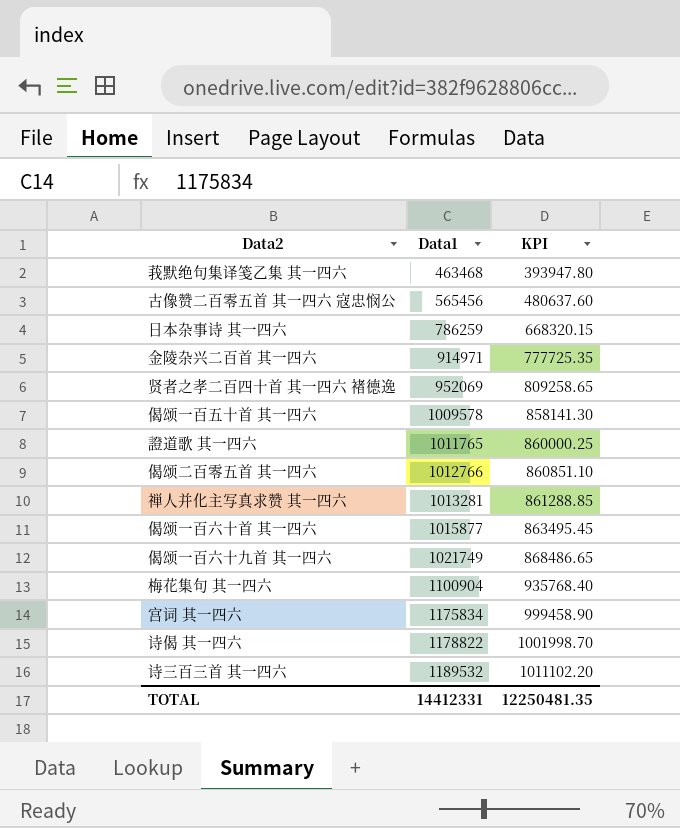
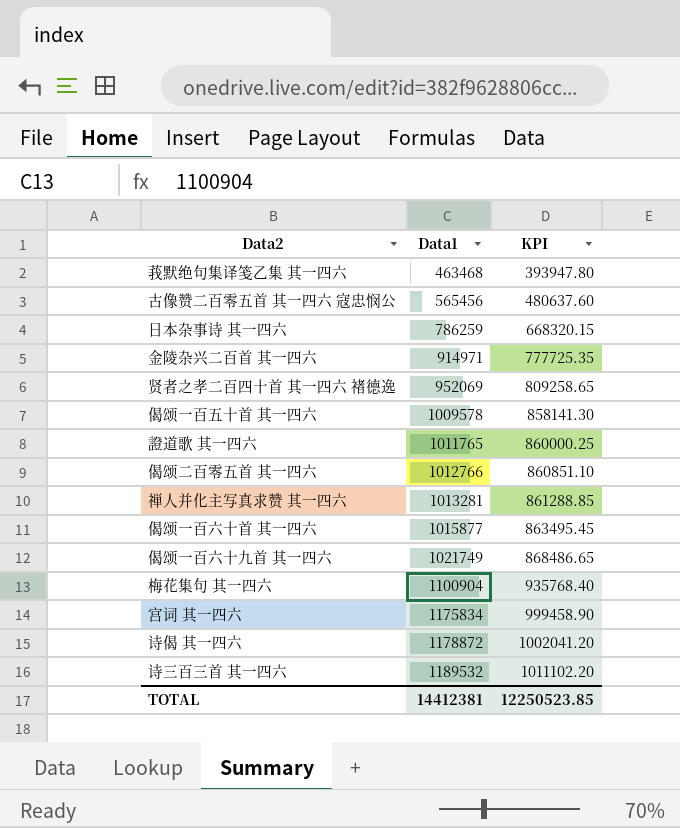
诗偈 其一四六 | Data1: 1178822 -> 1178872
诗偈 其一四六 | KPI: 1001998.70 -> 1002041.20
TOTAL | Data1: 14412331 -> 14412381
TOTAL | KPI: 12250481.35 -> 12250523.85

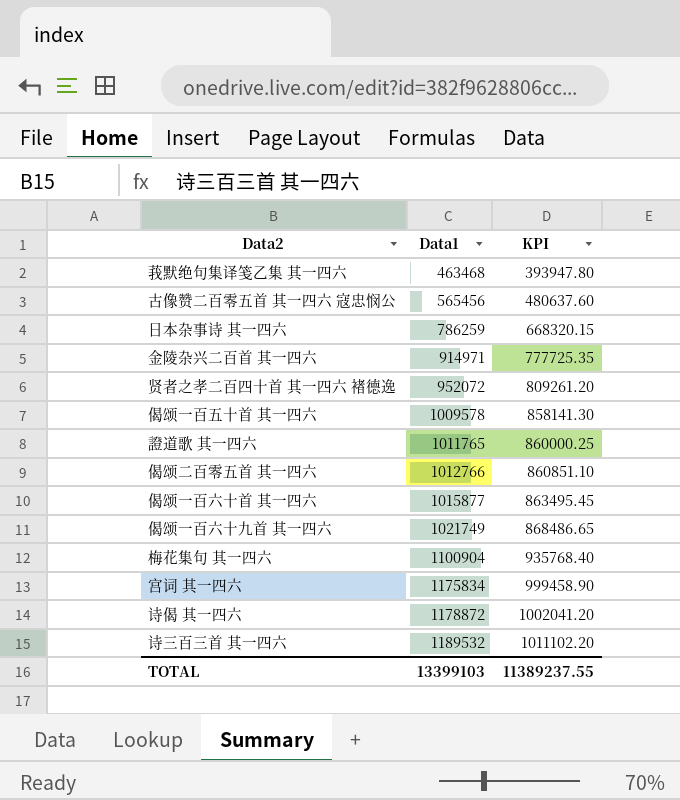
row 禅人并化主写真求赞 其一四六: 1013281 | 861288.85 -> none
贤者之孝二百四十首 其一四六 褚德逸 | Data1: 952069 -> 952072
贤者之孝二百四十首 其一四六 褚德逸 | KPI: 809258.65 -> 809261.20
TOTAL | Data1: 14412381 -> 13399103
TOTAL | KPI: 12250523.85 -> 11389237.55

